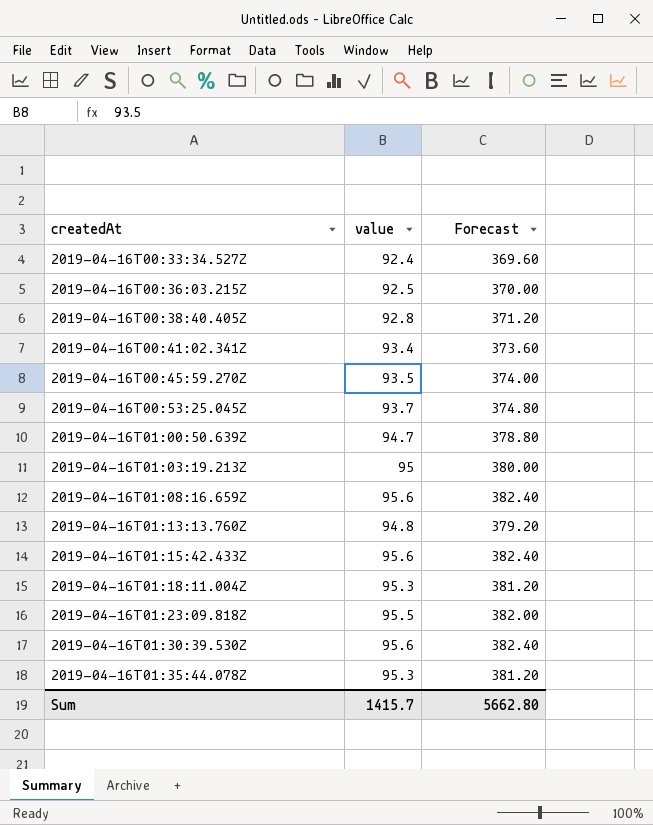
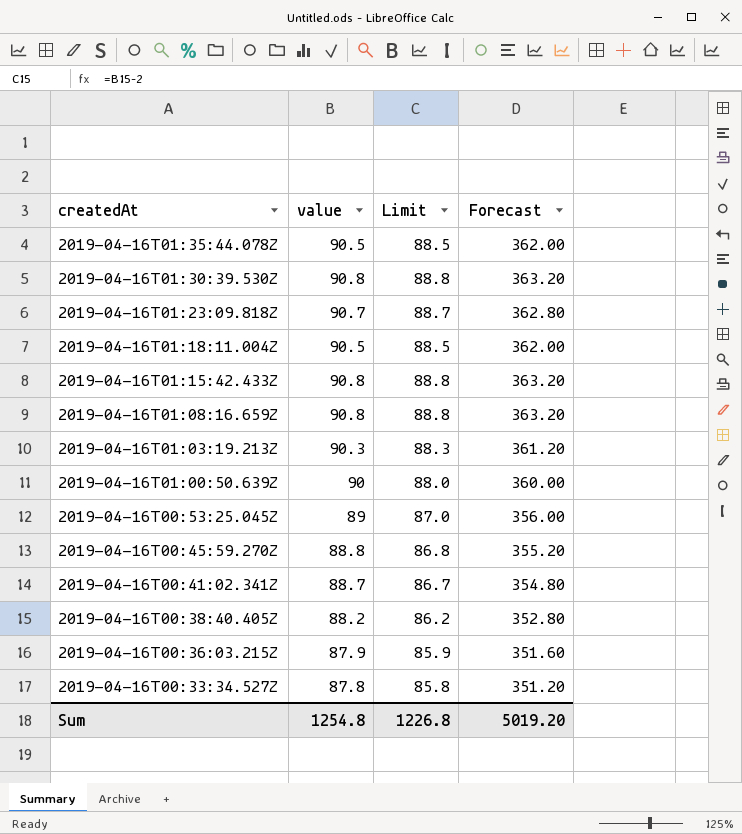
row order: createdAt ascending -> createdAt descending
column Limit | formula: none -> [value] - 2
row 2019-04-16T01:13:13.760Z: 94.8 | 379.20 -> none
2019-04-16T01:35:44.078Z | value: 95.3 -> 90.5
2019-04-16T01:35:44.078Z | Forecast: 381.20 -> 362.00
2019-04-16T01:30:39.530Z | value: 95.6 -> 90.8
2019-04-16T01:30:39.530Z | Forecast: 382.40 -> 363.20
2019-04-16T01:23:09.818Z | value: 95.5 -> 90.7
2019-04-16T01:23:09.818Z | Forecast: 382.00 -> 362.80
2019-04-16T01:18:11.004Z | value: 95.3 -> 90.5
2019-04-16T01:18:11.004Z | Forecast: 381.20 -> 362.00
2019-04-16T01:15:42.433Z | value: 95.6 -> 90.8
2019-04-16T01:15:42.433Z | Forecast: 382.40 -> 363.20
2019-04-16T01:08:16.659Z | value: 95.6 -> 90.8
2019-04-16T01:08:16.659Z | Forecast: 382.40 -> 363.20
2019-04-16T01:03:19.213Z | value: 95 -> 90.3
2019-04-16T01:03:19.213Z | Forecast: 380.00 -> 361.20
2019-04-16T01:00:50.639Z | value: 94.7 -> 90
2019-04-16T01:00:50.639Z | Forecast: 378.80 -> 360.00
2019-04-16T00:53:25.045Z | value: 93.7 -> 89
2019-04-16T00:53:25.045Z | Forecast: 374.80 -> 356.00
2019-04-16T00:45:59.270Z | value: 93.5 -> 88.8
2019-04-16T00:45:59.270Z | Forecast: 374.00 -> 355.20
2019-04-16T00:41:02.341Z | value: 93.4 -> 88.7
2019-04-16T00:41:02.341Z | Forecast: 373.60 -> 354.80
2019-04-16T00:38:40.405Z | value: 92.8 -> 88.2
2019-04-16T00:38:40.405Z | Forecast: 371.20 -> 352.80
2019-04-16T00:36:03.215Z | value: 92.5 -> 87.9
2019-04-16T00:36:03.215Z | Forecast: 370.00 -> 351.60
2019-04-16T00:33:34.527Z | value: 92.4 -> 87.8
2019-04-16T00:33:34.527Z | Forecast: 369.60 -> 351.20
Sum | value: 1415.7 -> 1254.8
Sum | Forecast: 5662.80 -> 5019.20

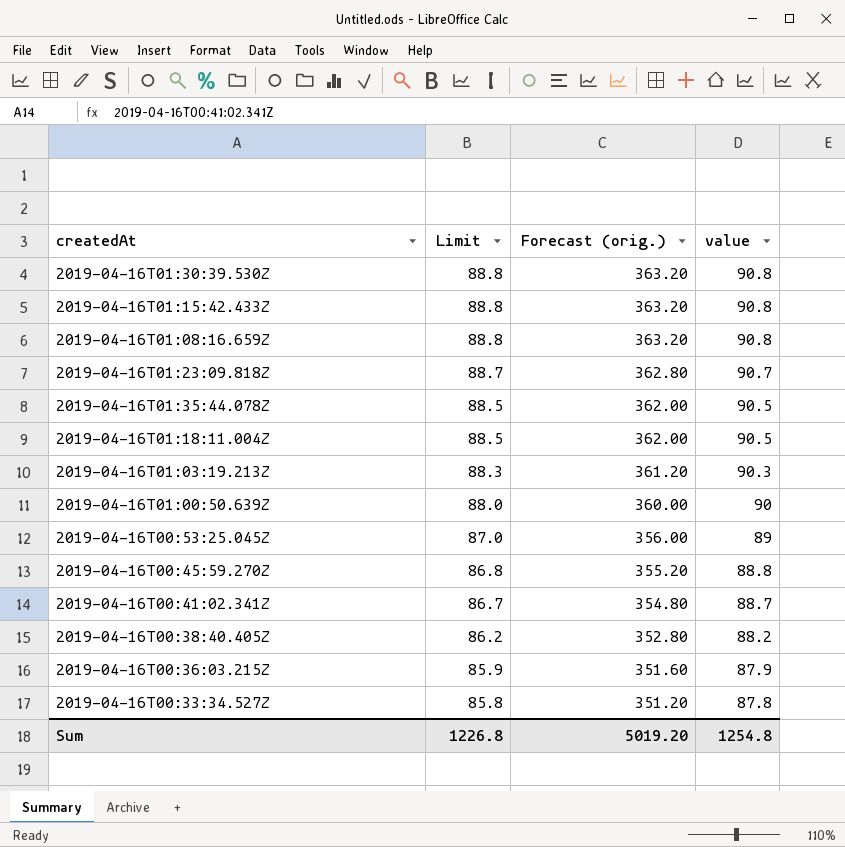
row order: createdAt descending -> Limit descending
column name: Forecast -> Forecast (orig.)
column value | position: 2 -> 4

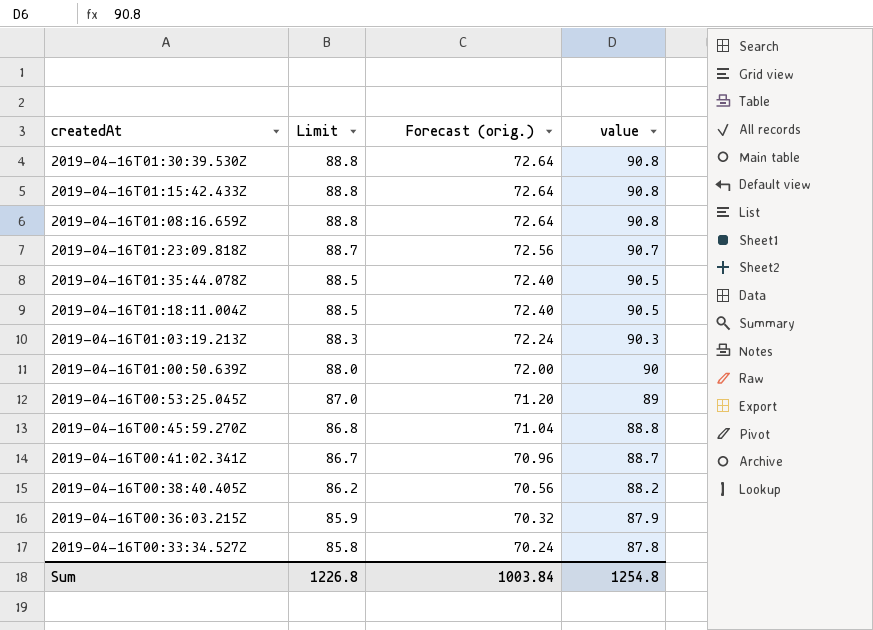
column Forecast (orig.) | formula: [value] * 4 -> [value] * 0.8
Sum | Forecast (orig.): 5019.20 -> 1003.84

